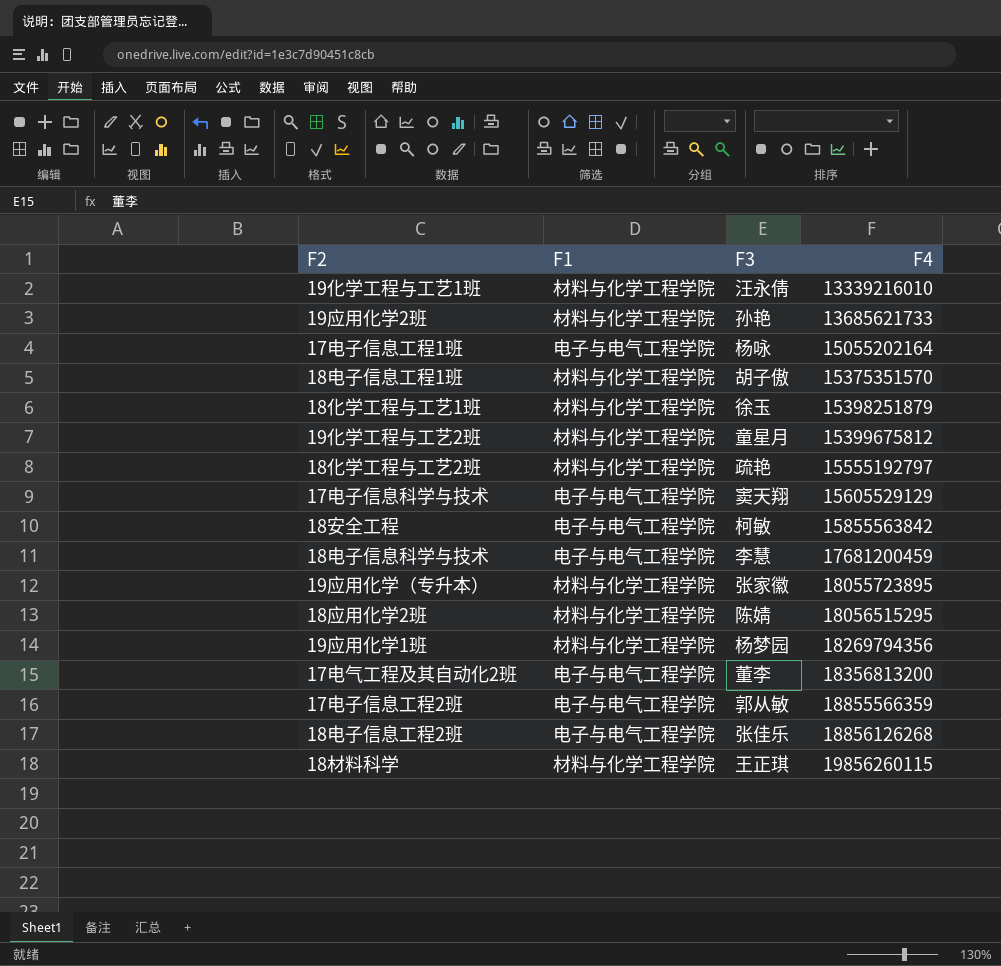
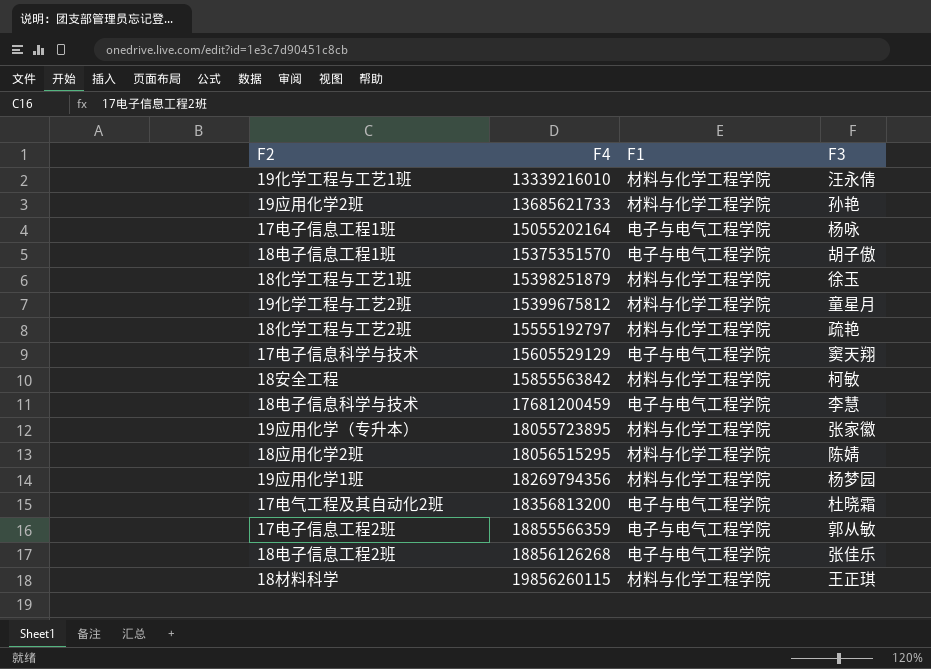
column F4 | position: 4 -> 2
18电子信息工程1班 | F1: 材料与化学工程学院 -> 电子与电气工程学院
18安全工程 | F1: 电子与电气工程学院 -> 材料与化学工程学院
17电气工程及其自动化2班 | F3: 董李 -> 杜晓霜

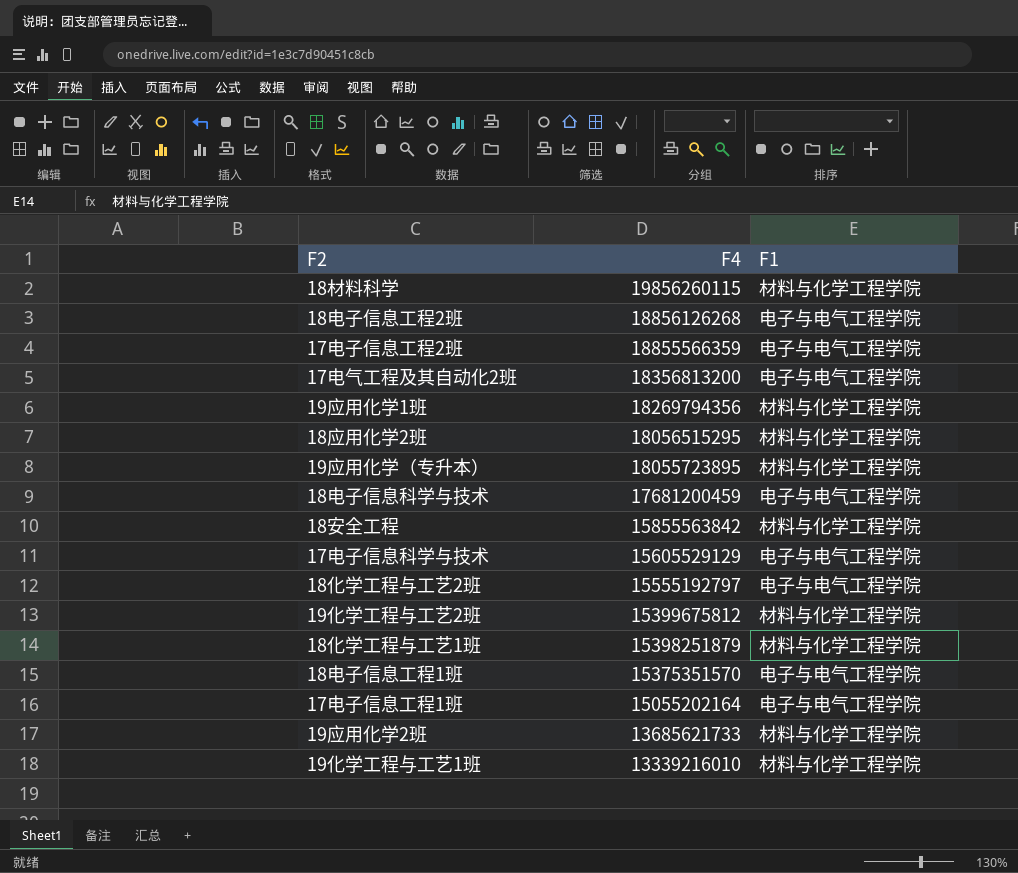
row order: F4 ascending -> F4 descending
column F3 | position: 4 -> none
18化学工程与工艺2班 | F1: 材料与化学工程学院 -> 电子与电气工程学院

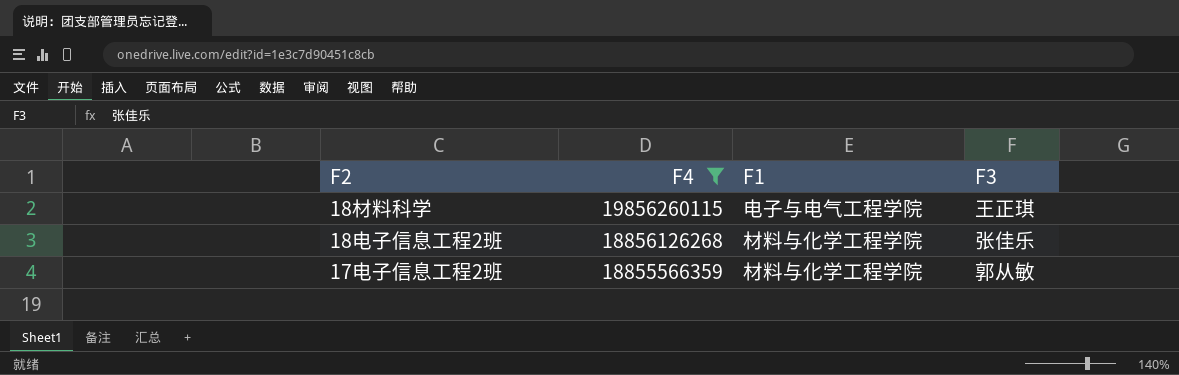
filter: none -> F4 >= 18855566359
column F3 | position: none -> 4
18材料科学 | F1: 材料与化学工程学院 -> 电子与电气工程学院
18电子信息工程2班 | F1: 电子与电气工程学院 -> 材料与化学工程学院
17电子信息工程2班 | F1: 电子与电气工程学院 -> 材料与化学工程学院

